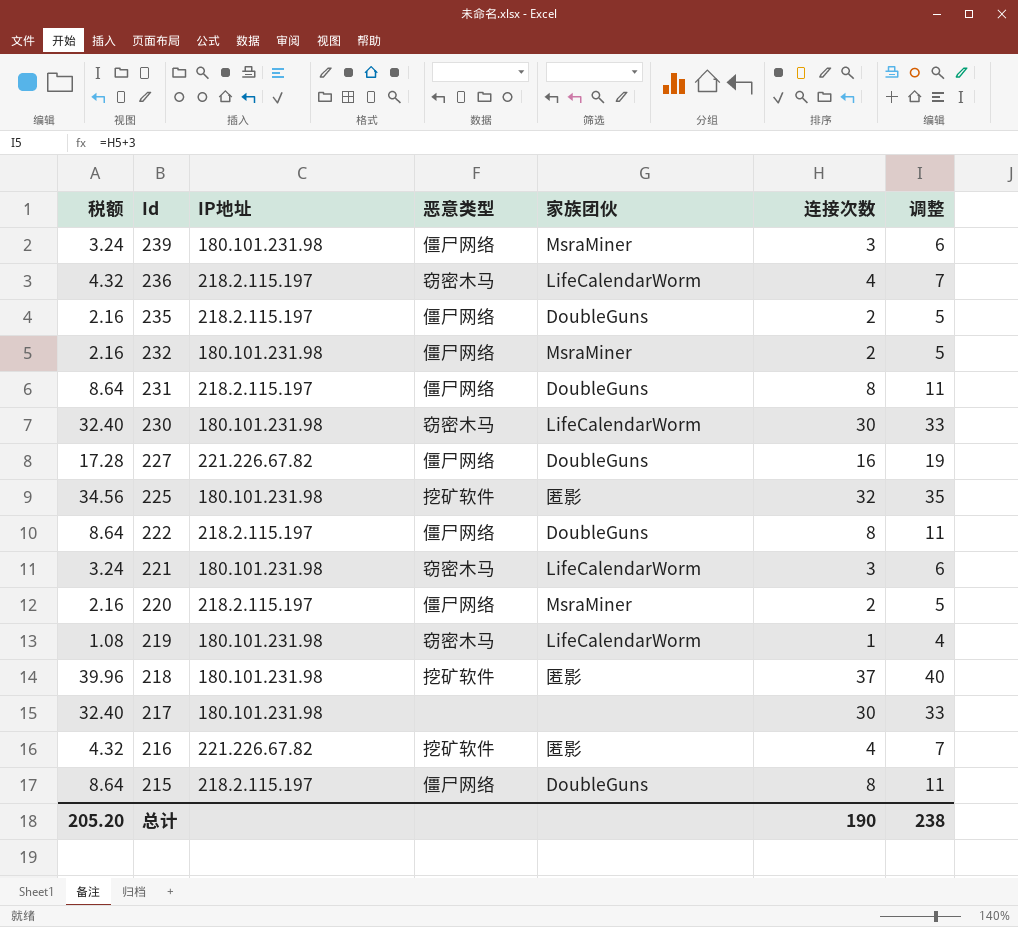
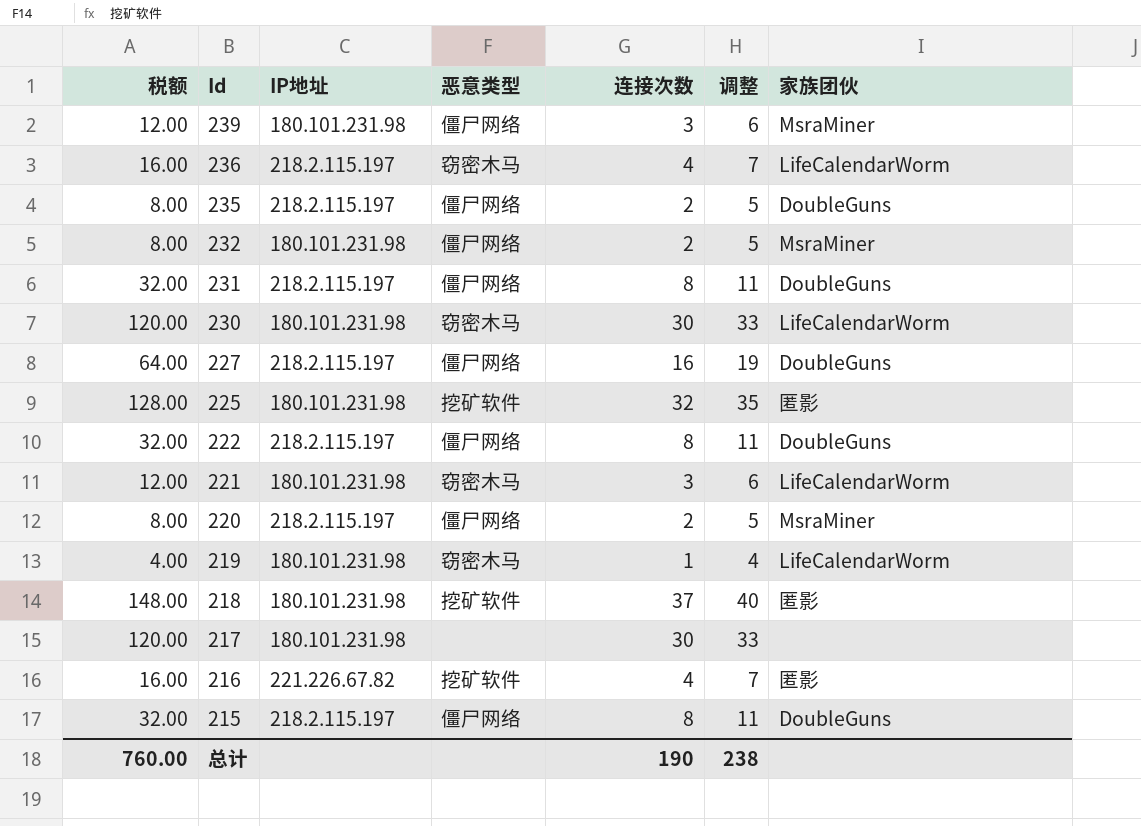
column 税额 | formula: [连接次数] * 1.08 -> [连接次数] * 4
column 家族团伙 | position: 5 -> 7
227 | IP地址: 221.226.67.82 -> 218.2.115.197
总计 | 税额: 205.20 -> 760.00

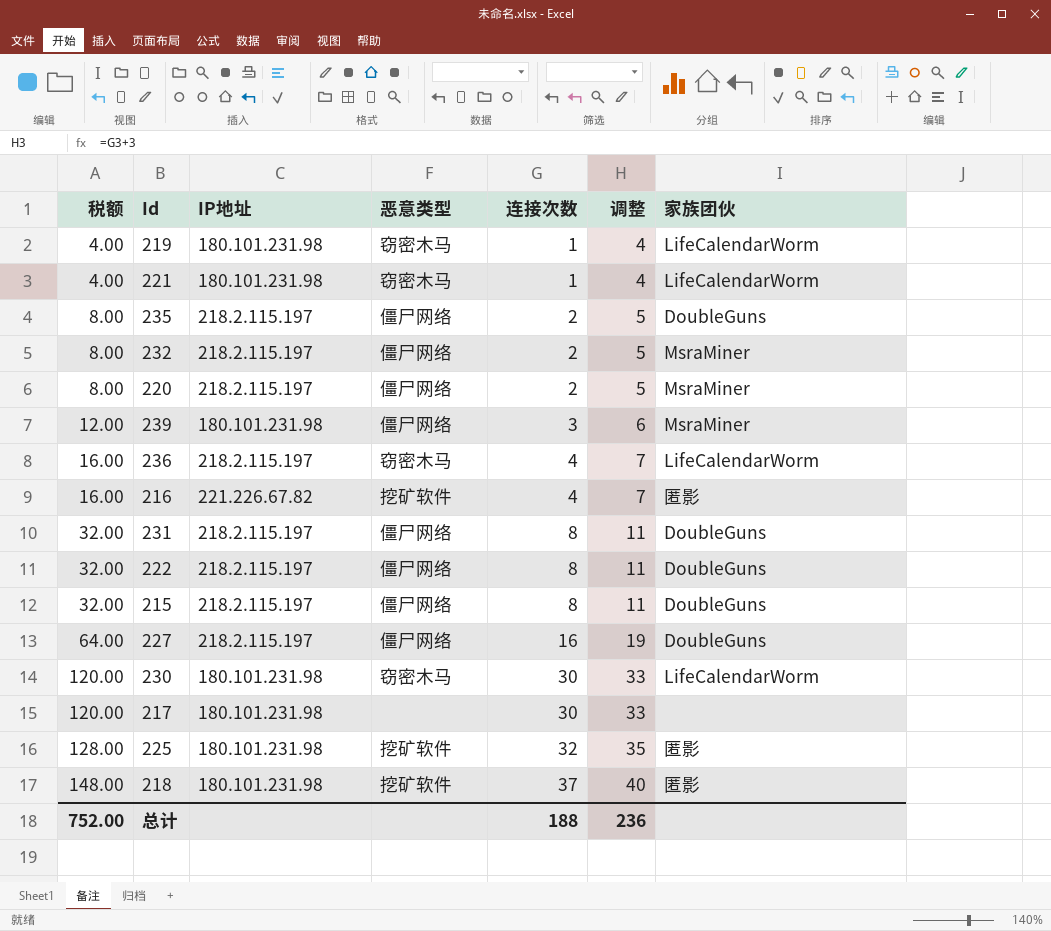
row order: Id descending -> 税额 ascending
221 | 税额: 12.00 -> 4.00
221 | 连接次数: 3 -> 1
221 | 调整: 6 -> 4
232 | IP地址: 180.101.231.98 -> 218.2.115.197
总计 | 税额: 760.00 -> 752.00
总计 | 连接次数: 190 -> 188
总计 | 调整: 238 -> 236

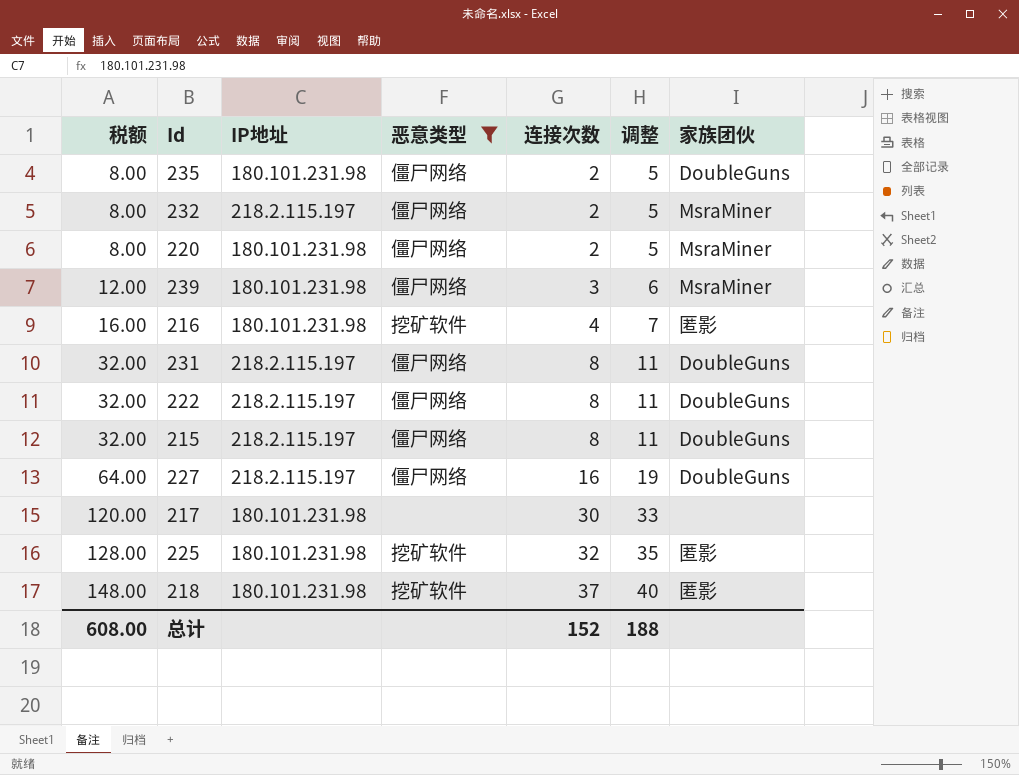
filter: none -> 恶意类型 != 窃密木马
235 | IP地址: 218.2.115.197 -> 180.101.231.98
220 | IP地址: 218.2.115.197 -> 180.101.231.98
216 | IP地址: 221.226.67.82 -> 180.101.231.98
总计 | 税额: 752.00 -> 608.00
总计 | 连接次数: 188 -> 152
总计 | 调整: 236 -> 188

